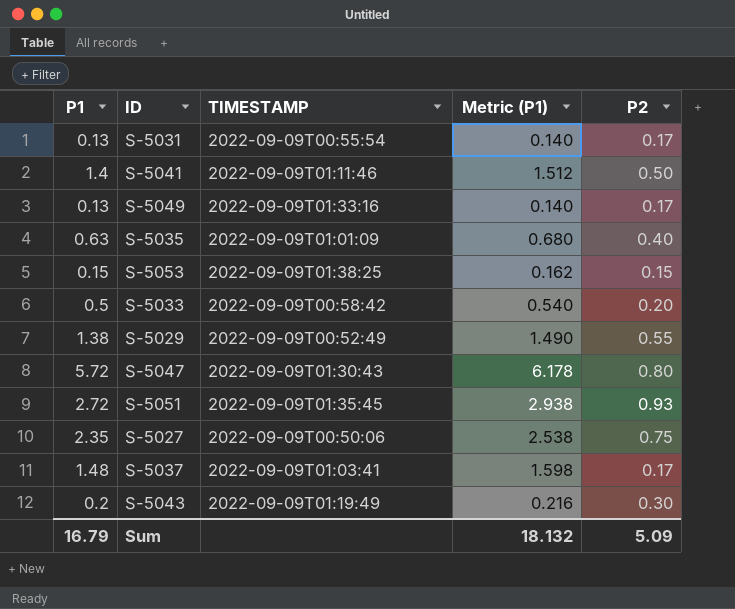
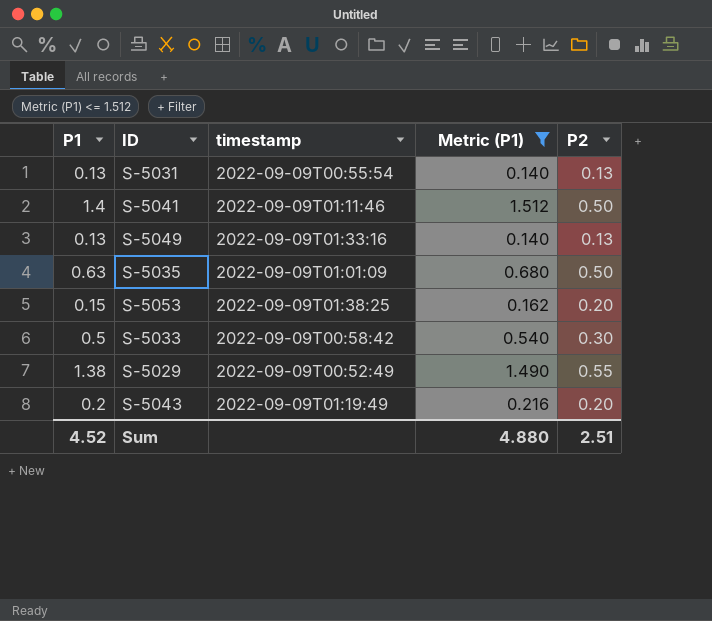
filter: none -> Metric (P1) <= 1.512
column name: TIMESTAMP -> timestamp
S-5031 | P2: 0.17 -> 0.13
S-5049 | P2: 0.17 -> 0.13
S-5035 | P2: 0.40 -> 0.50
S-5053 | P2: 0.15 -> 0.20
S-5033 | P2: 0.20 -> 0.30
S-5043 | P2: 0.30 -> 0.20
Sum | P1: 16.79 -> 4.52
Sum | Metric (P1): 18.132 -> 4.880
Sum | P2: 5.09 -> 2.51

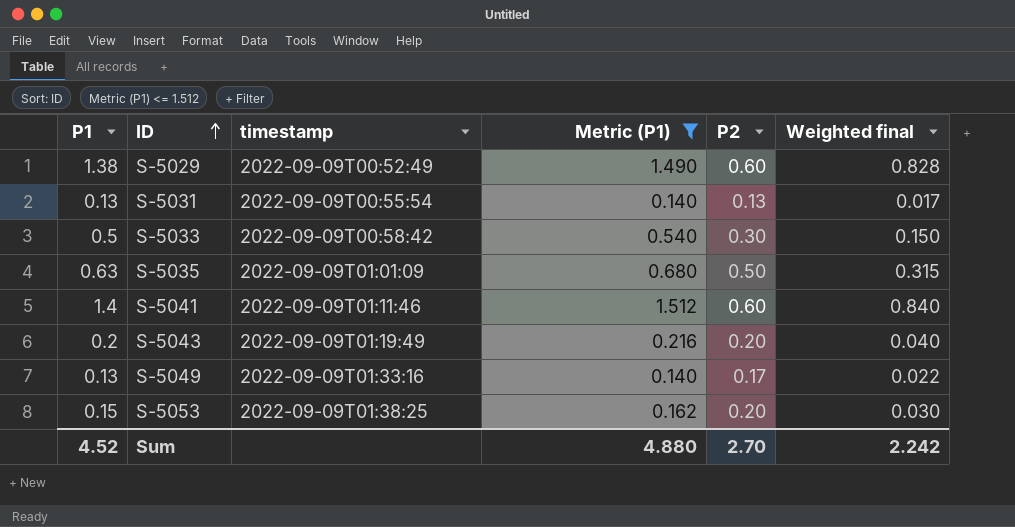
row order: none -> ID ascending
column Weighted final | formula: none -> [P1] * [P2]
S-5029 | P2: 0.55 -> 0.60
S-5041 | P2: 0.50 -> 0.60
S-5049 | P2: 0.13 -> 0.17
Sum | P2: 2.51 -> 2.70

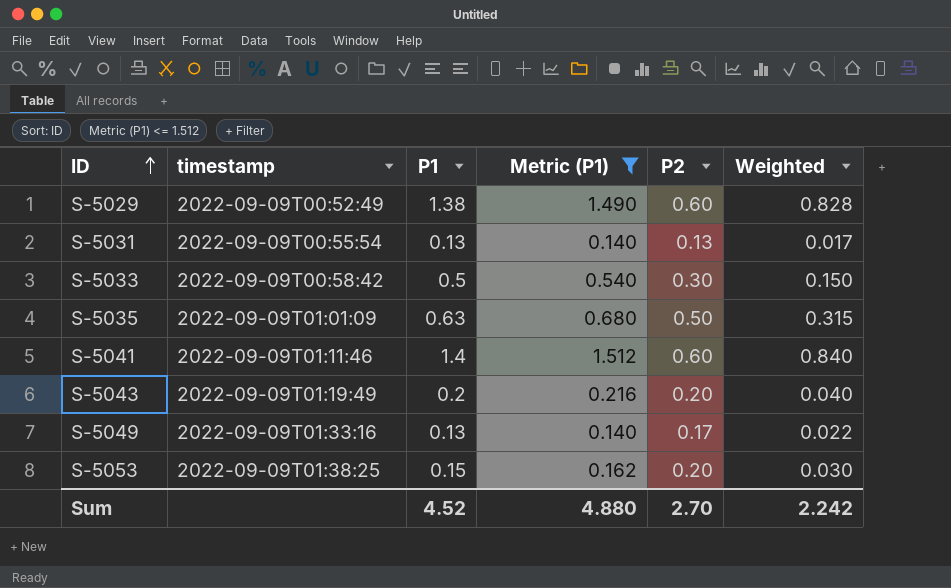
column P1 | position: 1 -> 3
column name: Weighted final -> Weighted

